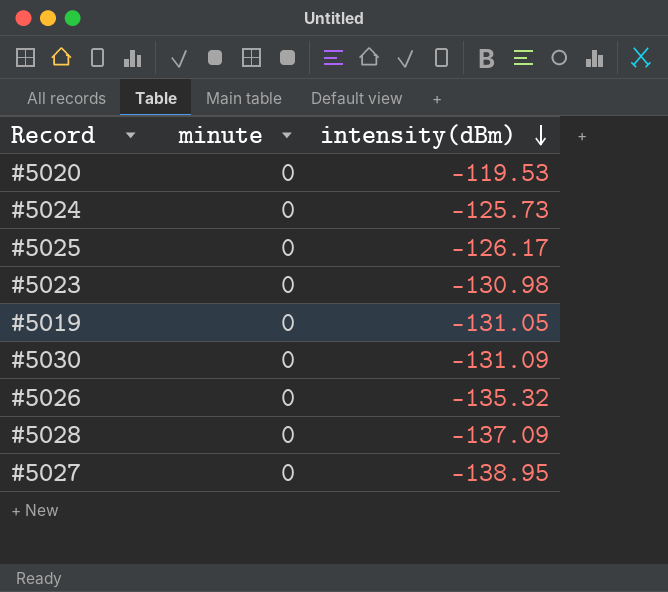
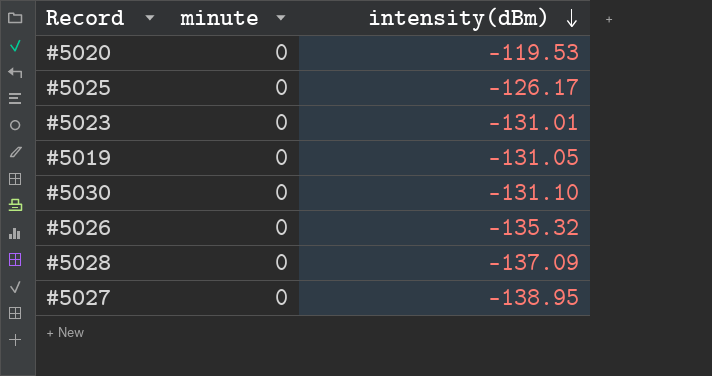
row #5024: 0 | -125.73 -> none
#5023 | intensity(dBm): -130.98 -> -131.01
#5030 | intensity(dBm): -131.09 -> -131.10

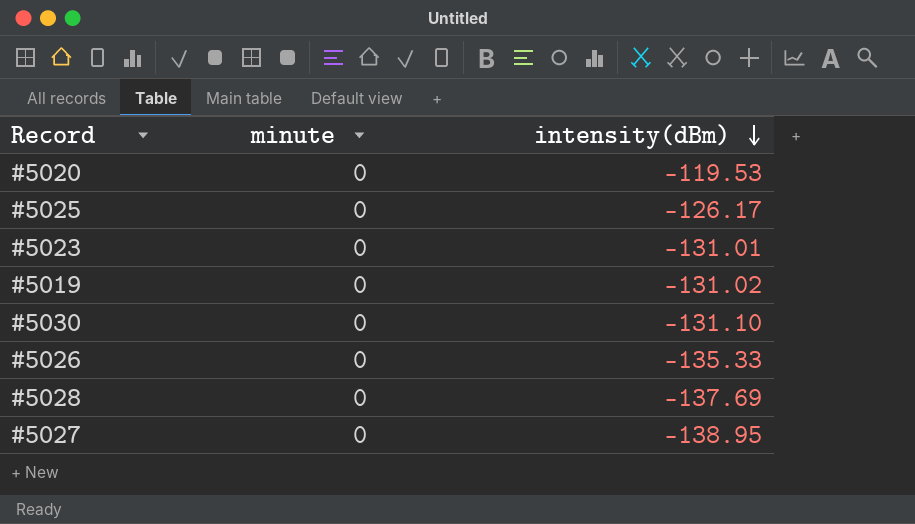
#5019 | intensity(dBm): -131.05 -> -131.02
#5026 | intensity(dBm): -135.32 -> -135.33
#5028 | intensity(dBm): -137.09 -> -137.69

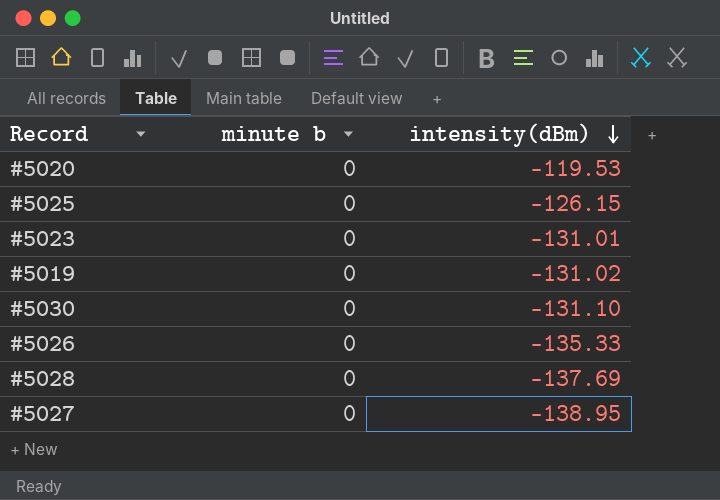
column name: minute -> minute b
#5025 | intensity(dBm): -126.17 -> -126.15

